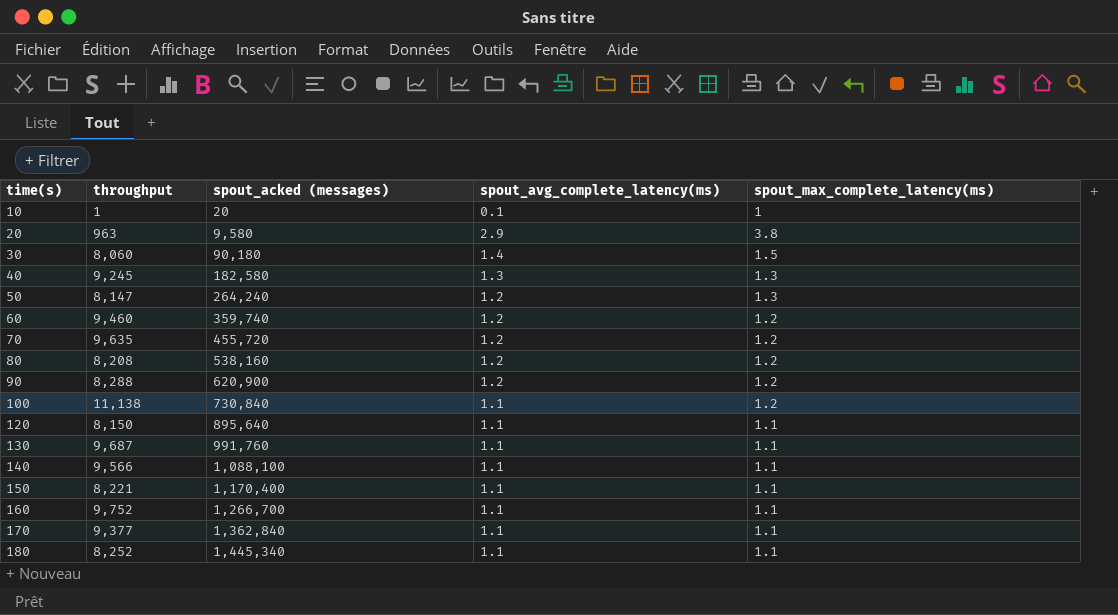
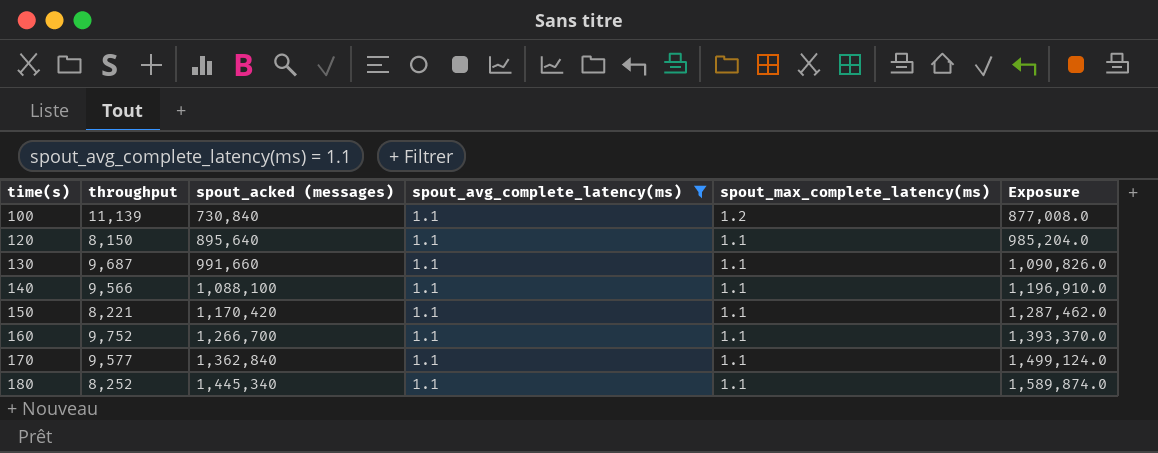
filter: none -> spout_avg_complete_latency(ms) = 1.1
column Exposure | formula: none -> [spout_acked (messages)] * [spout_max_complete_latency(ms)]
100 | throughput: 11,138 -> 11,139
130 | spout_acked (messages): 991,760 -> 991,660
150 | spout_acked (messages): 1,170,400 -> 1,170,420
170 | throughput: 9,377 -> 9,577

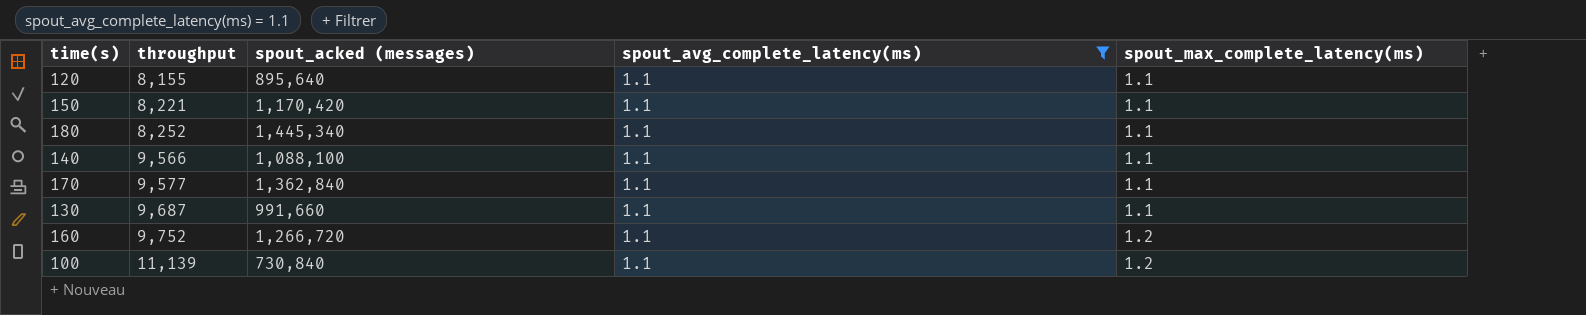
row order: time(s) ascending -> throughput ascending
column Exposure | formula: [spout_acked (messages)] * [spout_max_complete_latency(ms)] -> none
120 | throughput: 8,150 -> 8,155
160 | spout_acked (messages): 1,266,700 -> 1,266,720
160 | spout_max_complete_latency(ms): 1.1 -> 1.2

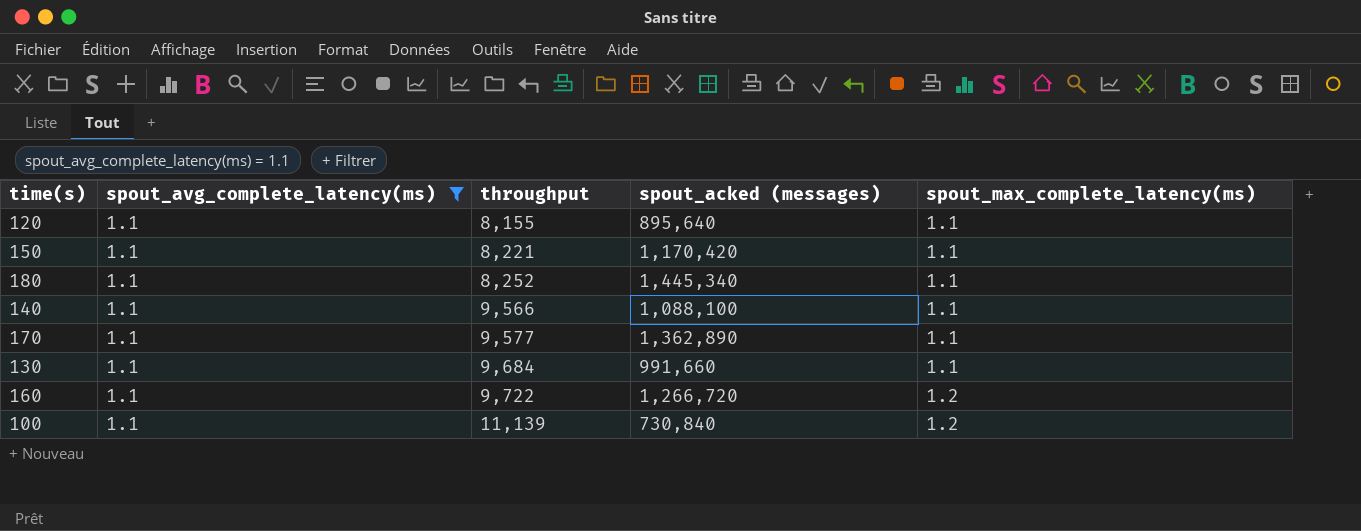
column spout_avg_complete_latency(ms) | position: 4 -> 2
170 | spout_acked (messages): 1,362,840 -> 1,362,890
130 | throughput: 9,687 -> 9,684
160 | throughput: 9,752 -> 9,722

